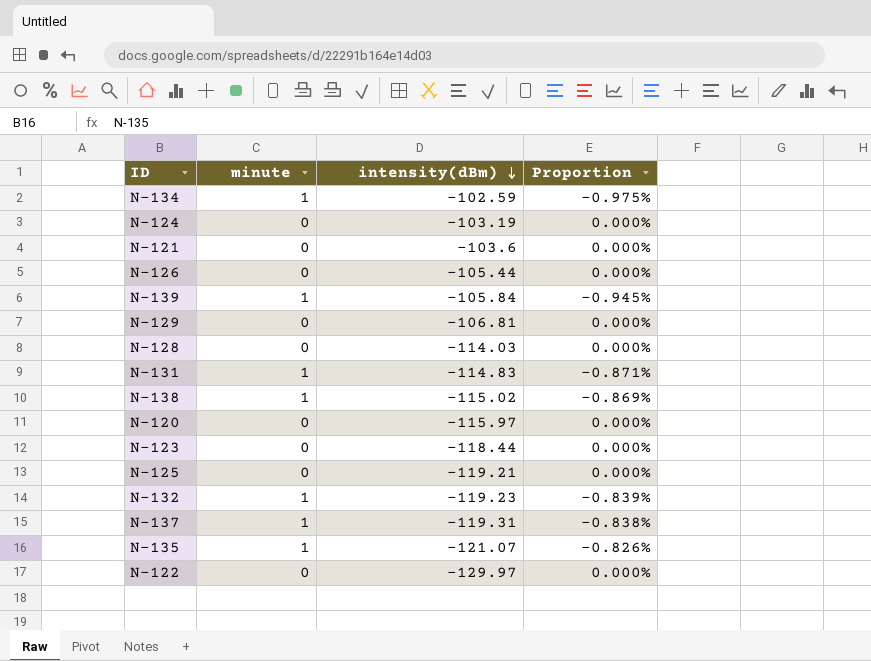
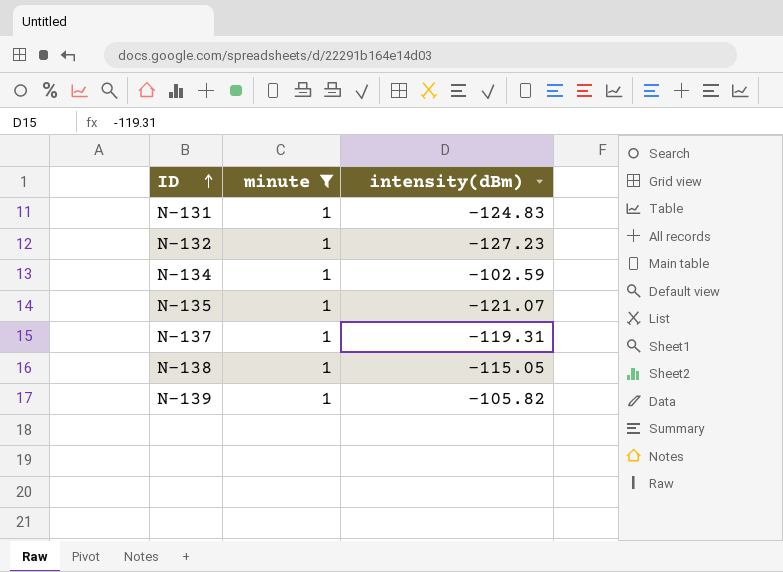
filter: none -> minute = 1
row order: intensity(dBm) descending -> ID ascending
column Proportion | formula: [minute] / [intensity(dBm)] -> none
N-131 | intensity(dBm): -114.83 -> -124.83
N-132 | intensity(dBm): -119.23 -> -127.23
N-138 | intensity(dBm): -115.02 -> -115.05
N-139 | intensity(dBm): -105.84 -> -105.82

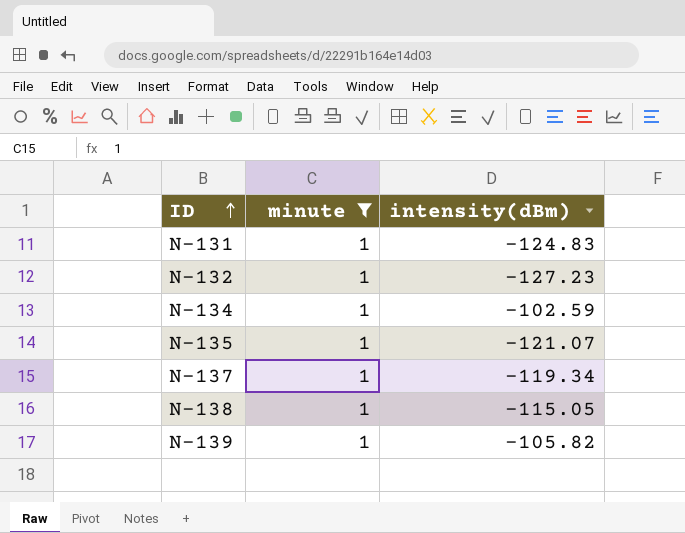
N-137 | intensity(dBm): -119.31 -> -119.34

